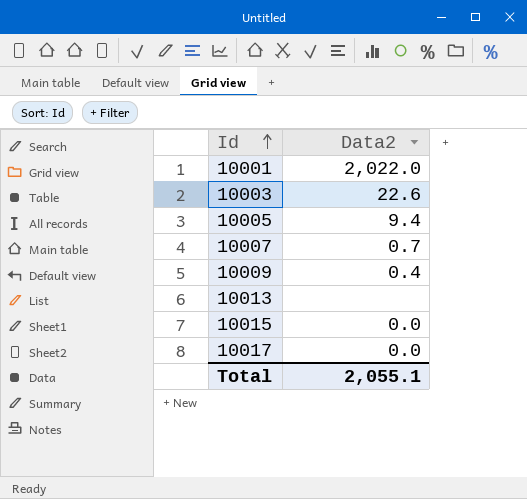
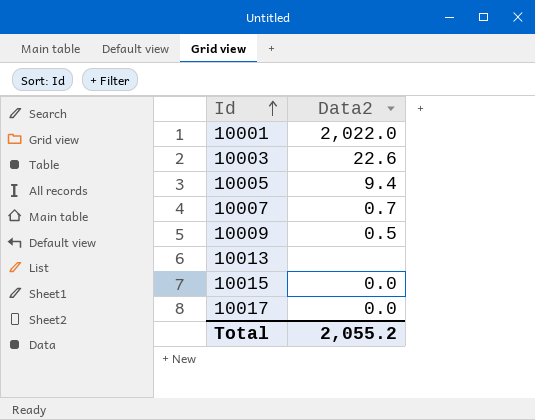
10009 | Data2: 0.4 -> 0.5
Total | Data2: 2,055.1 -> 2,055.2

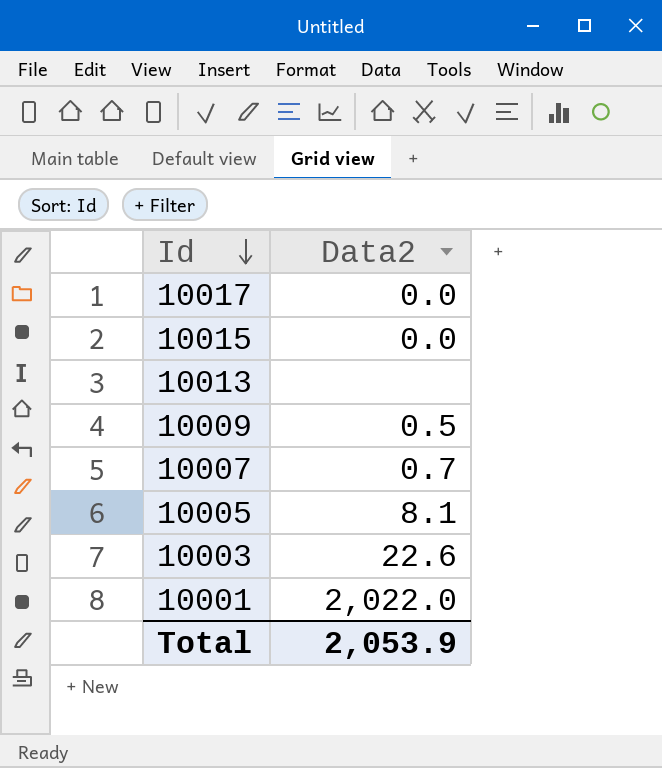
row order: Id ascending -> Id descending
10005 | Data2: 9.4 -> 8.1
Total | Data2: 2,055.2 -> 2,053.9

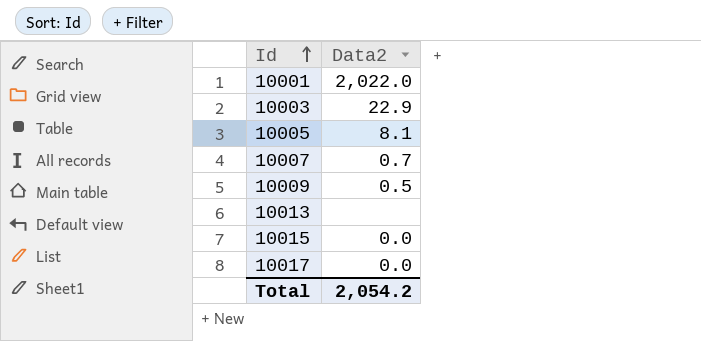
row order: Id descending -> Id ascending
10003 | Data2: 22.6 -> 22.9
Total | Data2: 2,053.9 -> 2,054.2

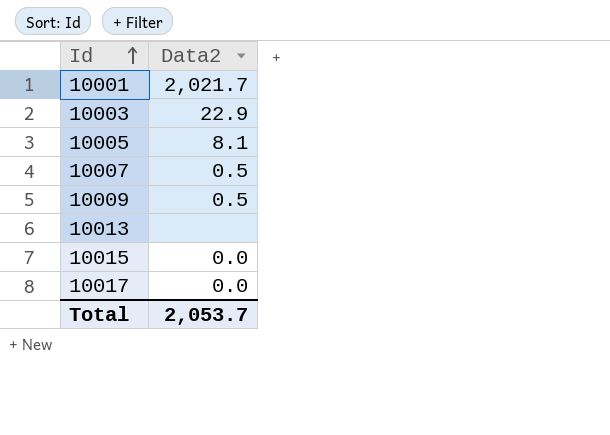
10001 | Data2: 2,022.0 -> 2,021.7
10007 | Data2: 0.7 -> 0.5
Total | Data2: 2,054.2 -> 2,053.7

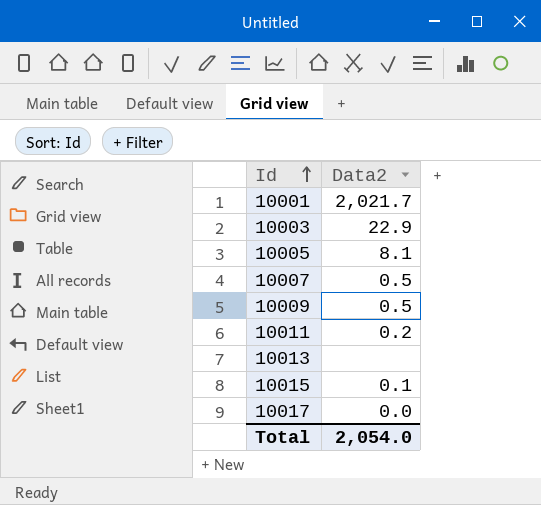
row 10011: none -> 0.2
10015 | Data2: 0.0 -> 0.1
Total | Data2: 2,053.7 -> 2,054.0

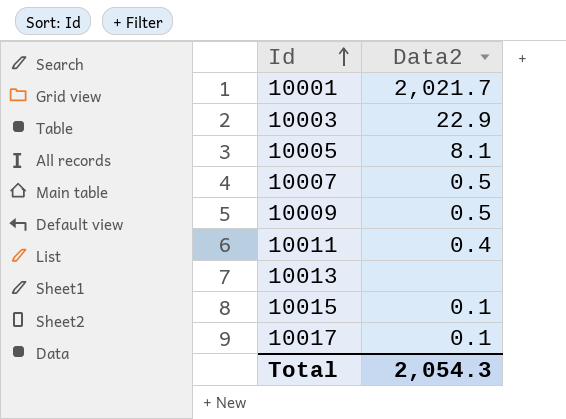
10011 | Data2: 0.2 -> 0.4
10017 | Data2: 0.0 -> 0.1
Total | Data2: 2,054.0 -> 2,054.3

